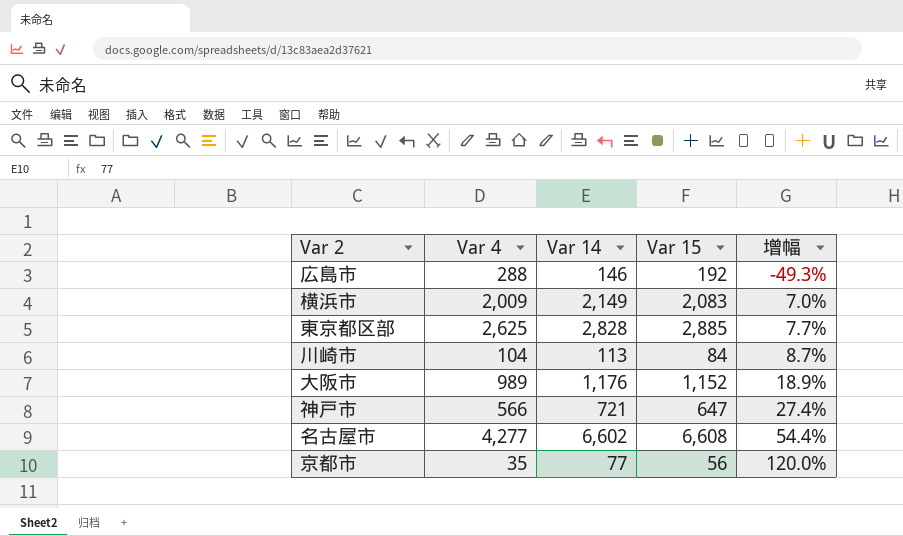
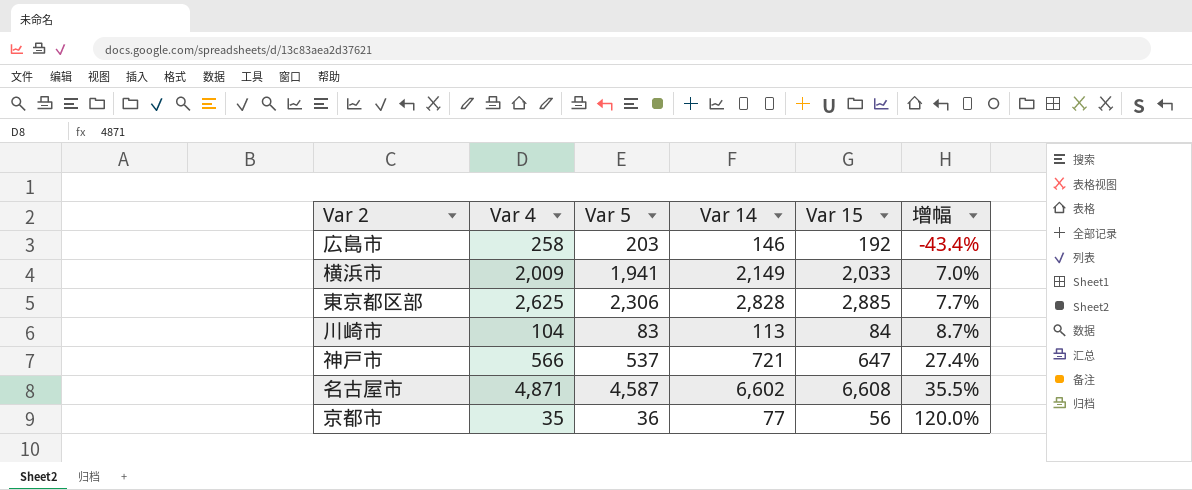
column Var 5 | position: none -> 3
row 大阪市: 989 | 1,176 | 1,152 | 18.9% -> none
広島市 | Var 4: 288 -> 258
広島市 | 增幅: -49.3% -> -43.4%
横浜市 | Var 15: 2,083 -> 2,033
名古屋市 | Var 4: 4,277 -> 4,871
名古屋市 | 增幅: 54.4% -> 35.5%

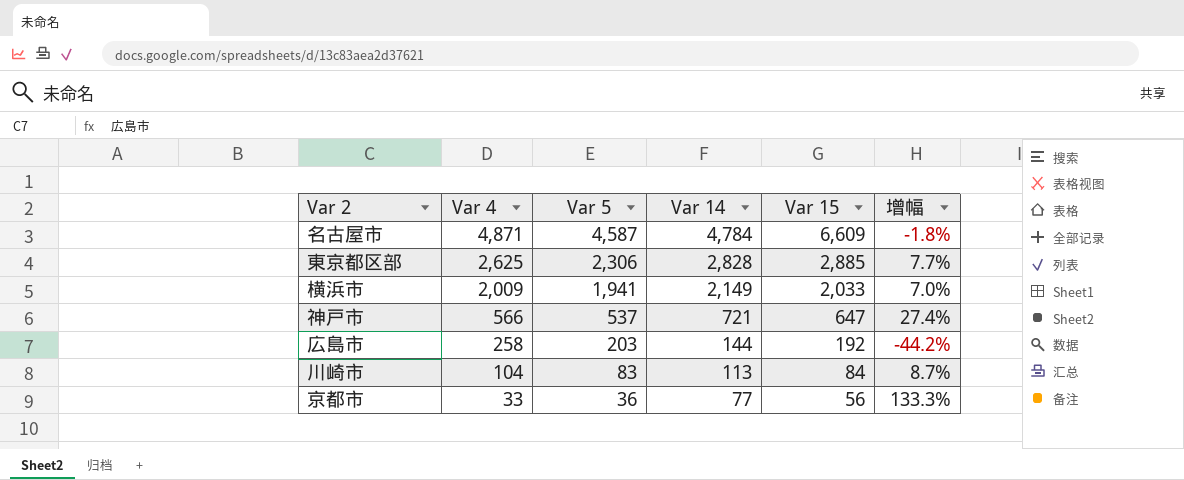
row order: 增幅 ascending -> Var 4 descending
名古屋市 | Var 14: 6,602 -> 4,784
名古屋市 | Var 15: 6,608 -> 6,609
名古屋市 | 增幅: 35.5% -> -1.8%
広島市 | Var 14: 146 -> 144
広島市 | 增幅: -43.4% -> -44.2%
京都市 | Var 4: 35 -> 33
京都市 | 增幅: 120.0% -> 133.3%

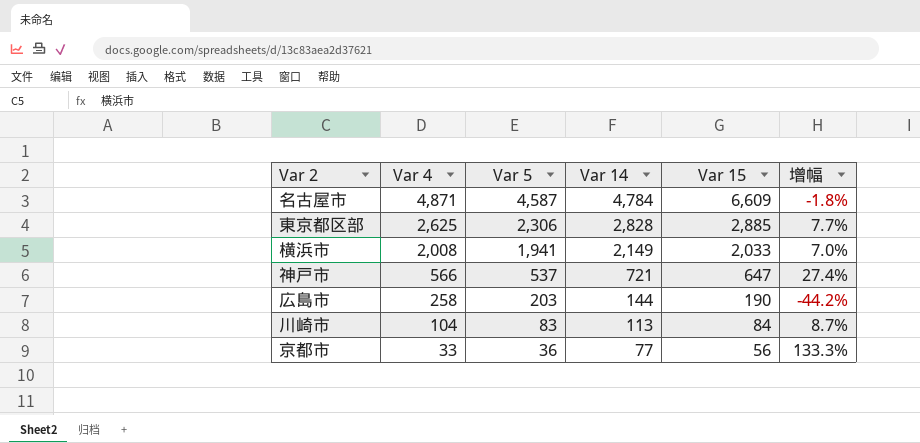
横浜市 | Var 4: 2,009 -> 2,008
広島市 | Var 15: 192 -> 190

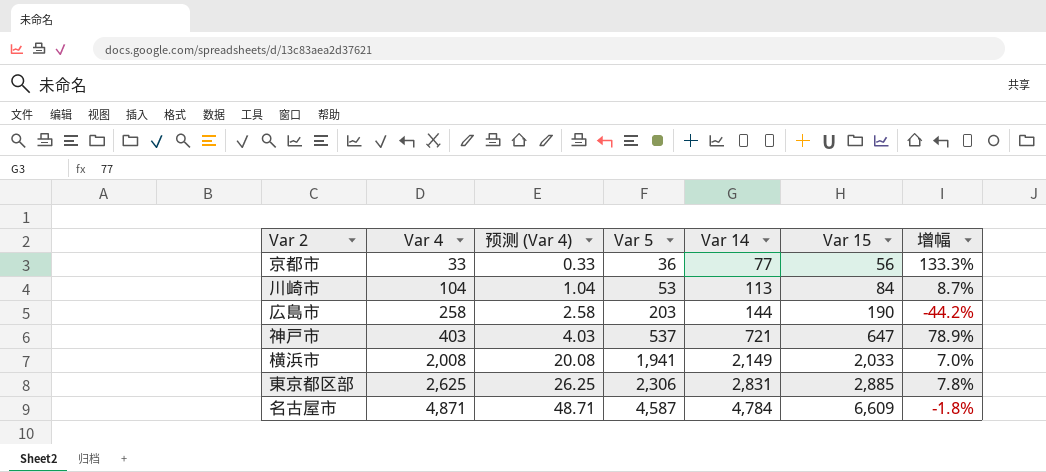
row order: Var 4 descending -> Var 4 ascending
column 预测 (Var 4) | formula: none -> [Var 4] * 0.01
川崎市 | Var 5: 83 -> 53
神戸市 | Var 4: 566 -> 403
神戸市 | 增幅: 27.4% -> 78.9%
東京都区部 | Var 14: 2,828 -> 2,831
東京都区部 | 增幅: 7.7% -> 7.8%

